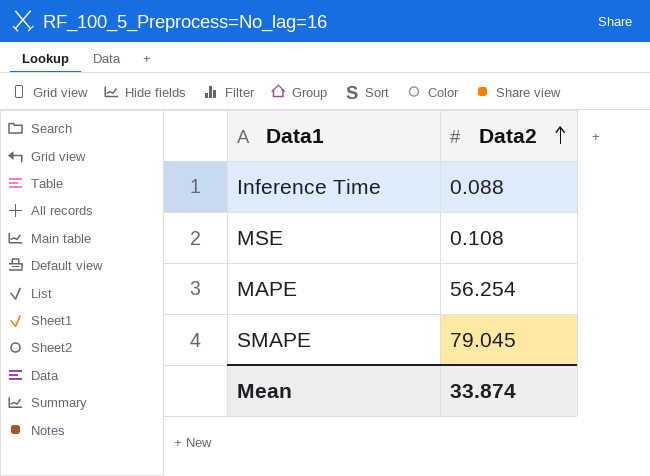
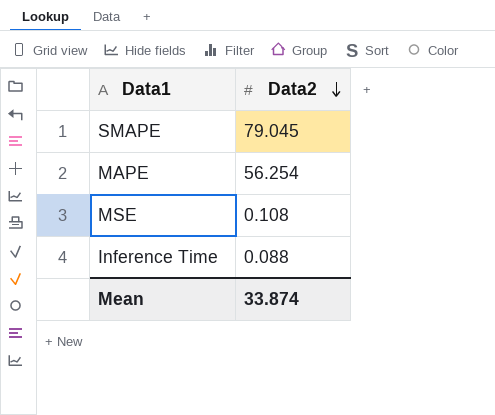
row order: Data2 ascending -> Data2 descending

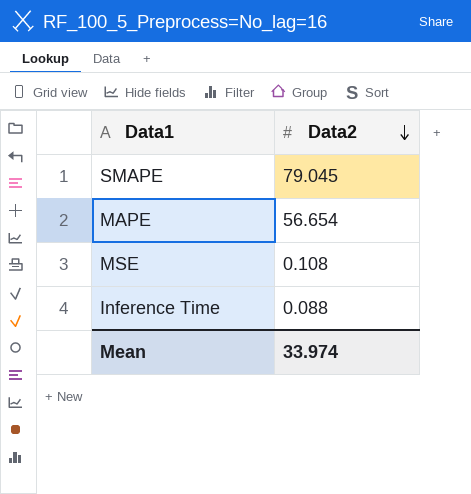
MAPE | Data2: 56.254 -> 56.654
Mean | Data2: 33.874 -> 33.974

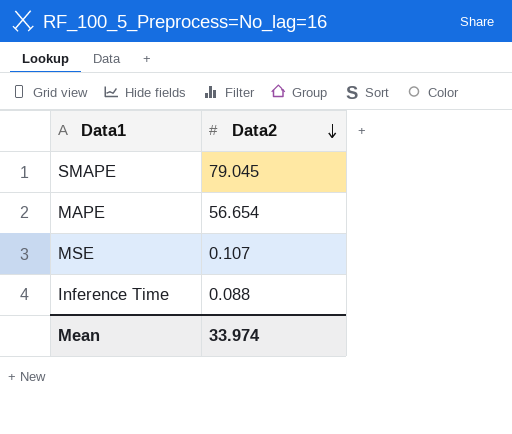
MSE | Data2: 0.108 -> 0.107

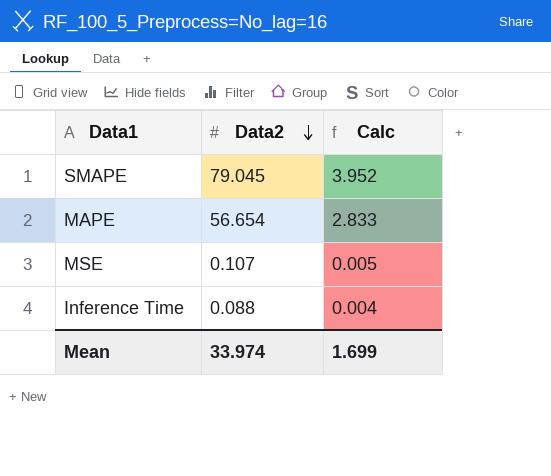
column Calc | formula: none -> [Data2] * 0.05

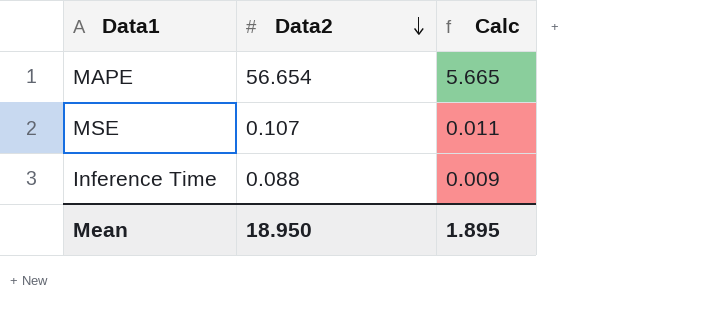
column Calc | formula: [Data2] * 0.05 -> [Data2] * 0.1
row SMAPE: 79.045 | 3.952 -> none
Mean | Data2: 33.974 -> 18.950
Mean | Calc: 1.699 -> 1.895

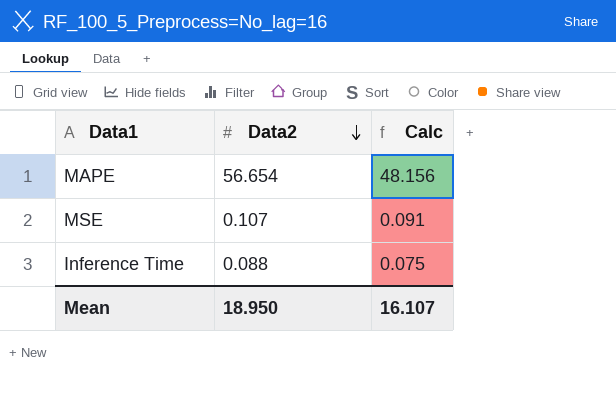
column Calc | formula: [Data2] * 0.1 -> [Data2] * 0.85
Mean | Calc: 1.895 -> 16.107

